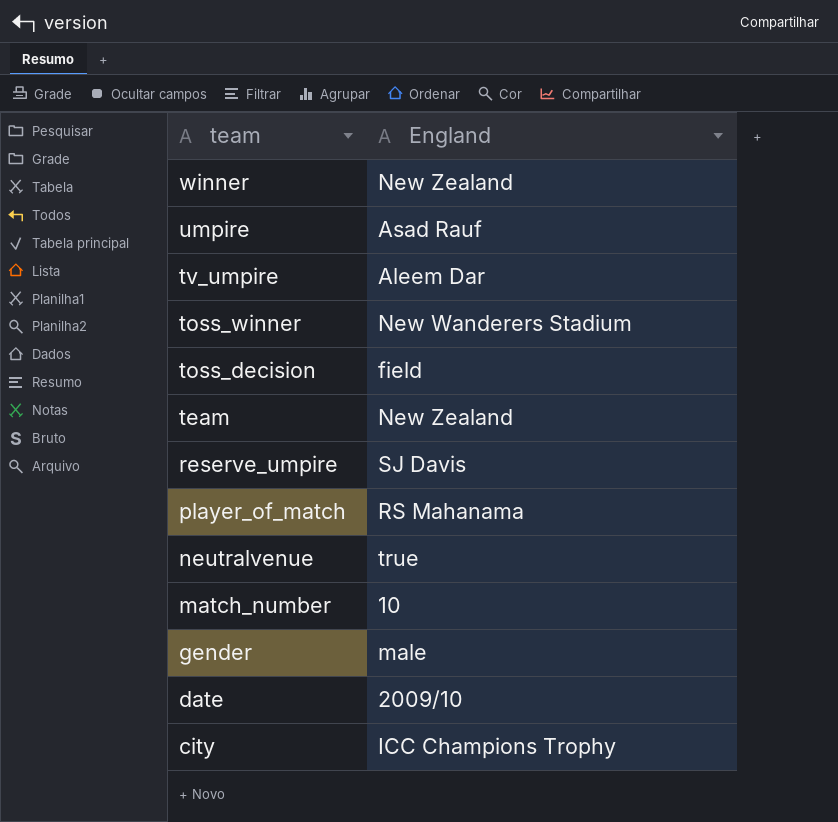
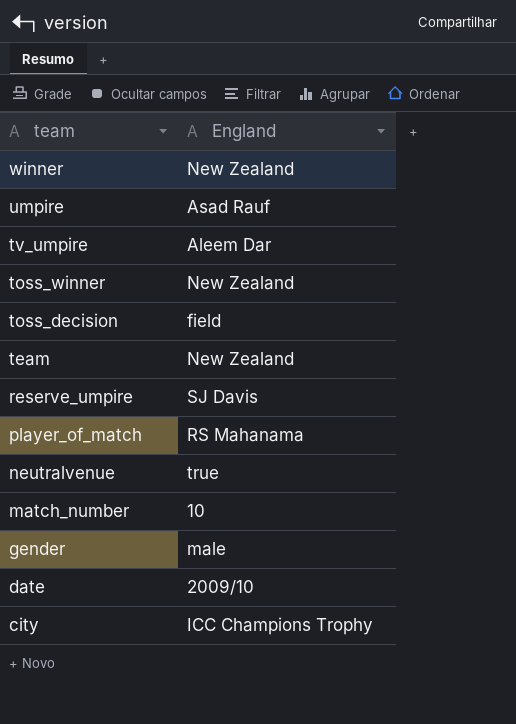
toss_winner | England: New Wanderers Stadium -> New Zealand

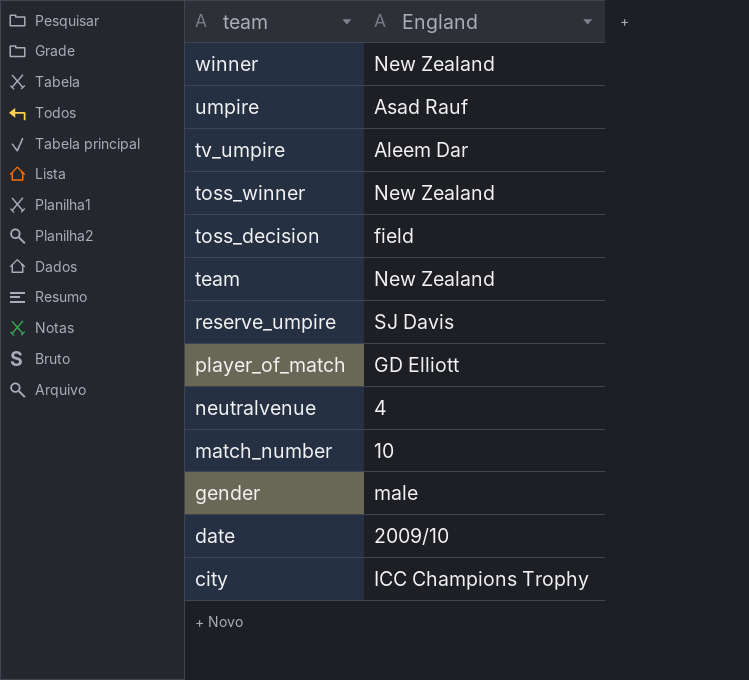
player_of_match | England: RS Mahanama -> GD Elliott
neutralvenue | England: true -> 4

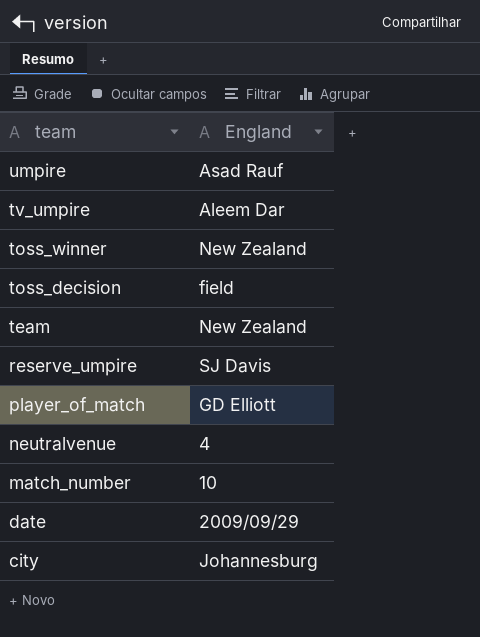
row winner: New Zealand -> none
row gender: male -> none
date | England: 2009/10 -> 2009/09/29
city | England: ICC Champions Trophy -> Johannesburg

